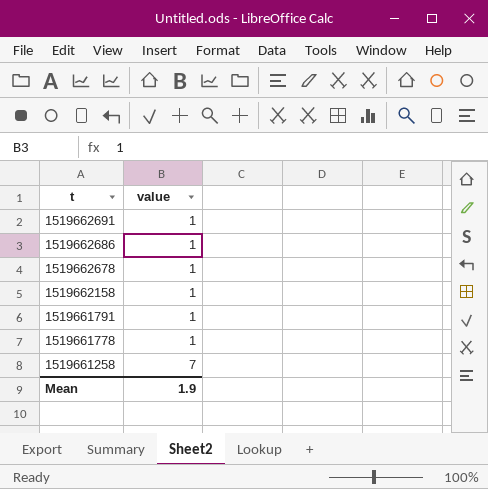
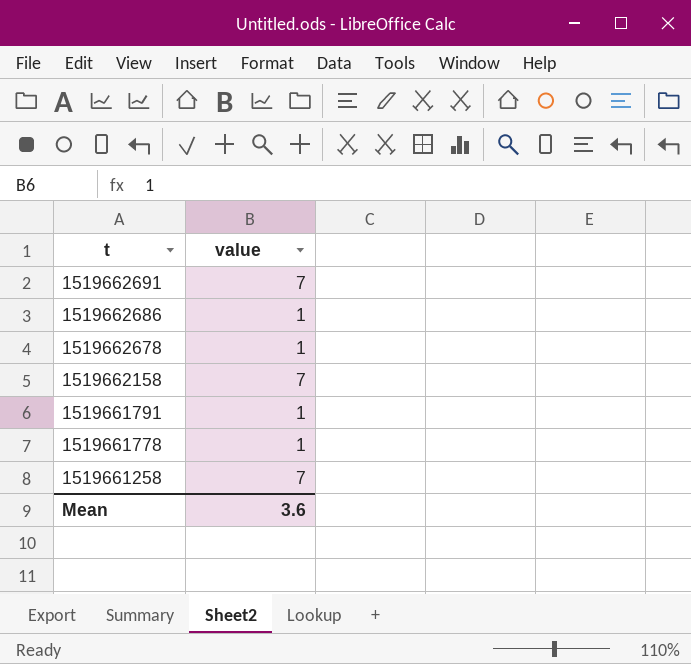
1519662691 | value: 1 -> 7
1519662158 | value: 1 -> 7
Mean | value: 1.9 -> 3.6

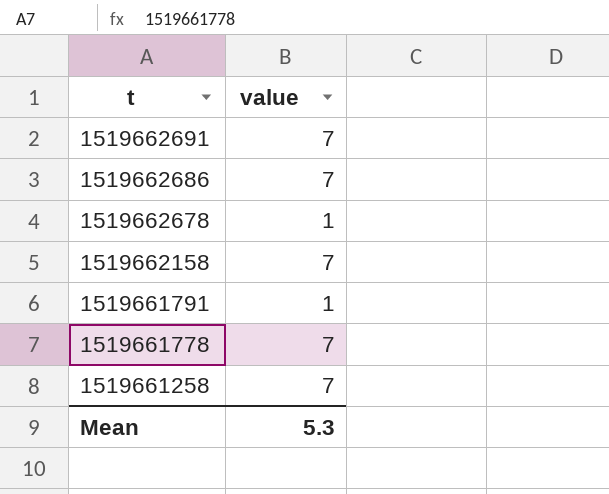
1519662686 | value: 1 -> 7
1519661778 | value: 1 -> 7
Mean | value: 3.6 -> 5.3

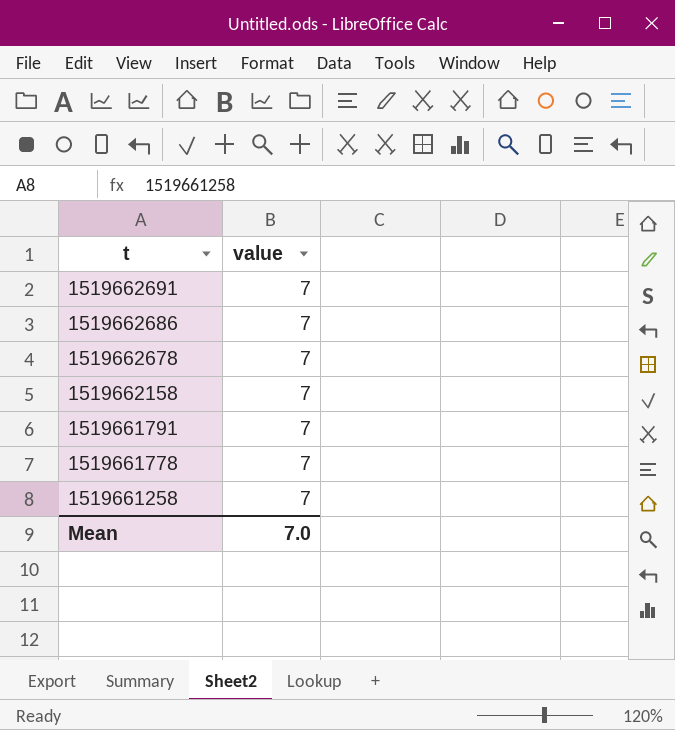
1519662678 | value: 1 -> 7
1519661791 | value: 1 -> 7
Mean | value: 5.3 -> 7.0

